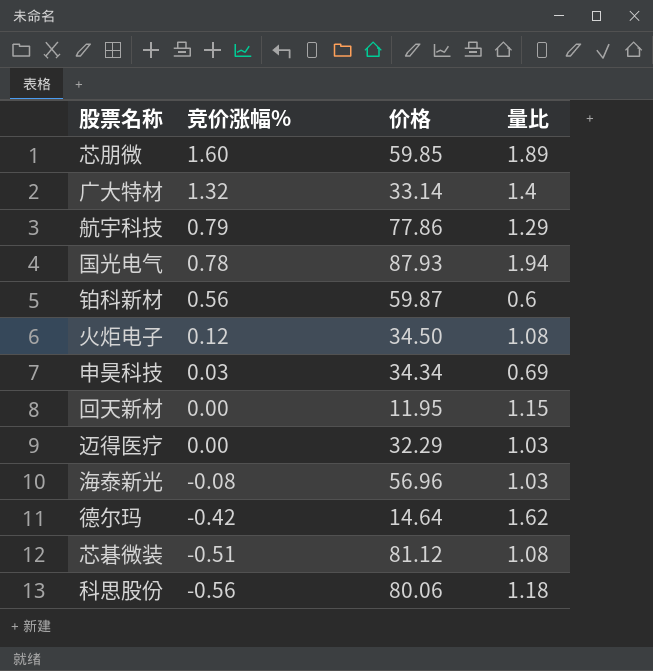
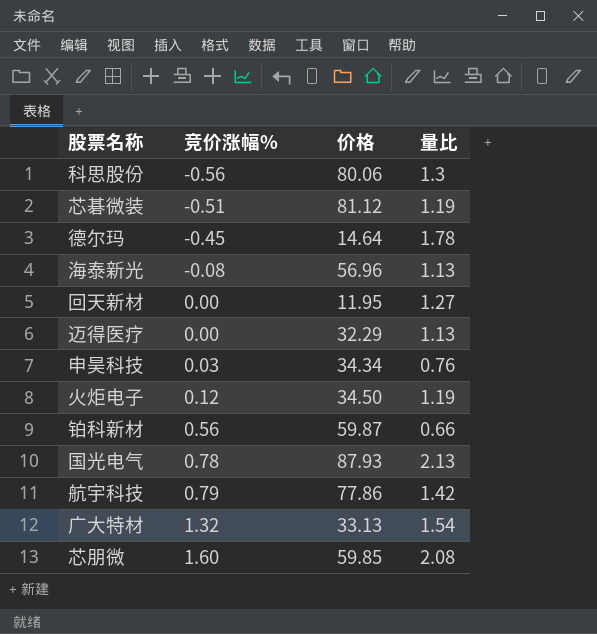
row order: 竞价涨幅% descending -> 竞价涨幅% ascending
科思股份 | 量比: 1.18 -> 1.3
芯碁微装 | 量比: 1.08 -> 1.19
德尔玛 | 竞价涨幅%: -0.42 -> -0.45
德尔玛 | 量比: 1.62 -> 1.78
海泰新光 | 量比: 1.03 -> 1.13
回天新材 | 量比: 1.15 -> 1.27
迈得医疗 | 量比: 1.03 -> 1.13
申昊科技 | 量比: 0.69 -> 0.76
火炬电子 | 量比: 1.08 -> 1.19
铂科新材 | 量比: 0.6 -> 0.66
国光电气 | 量比: 1.94 -> 2.13
航宇科技 | 量比: 1.29 -> 1.42
广大特材 | 价格: 33.14 -> 33.13
广大特材 | 量比: 1.4 -> 1.54
芯朋微 | 量比: 1.89 -> 2.08

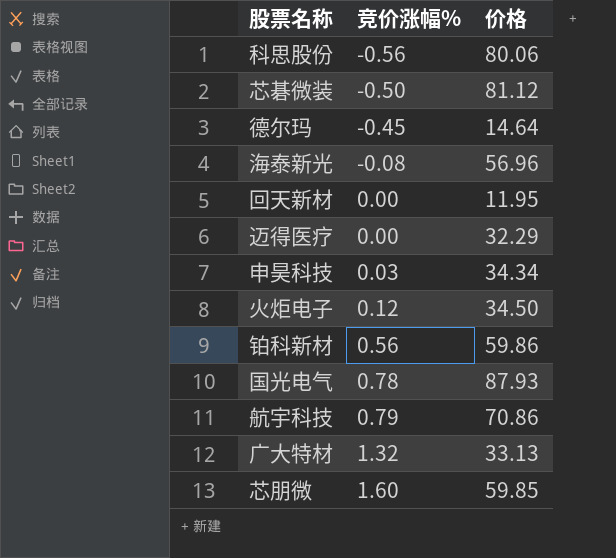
column 量比 | position: 4 -> none
芯碁微装 | 竞价涨幅%: -0.51 -> -0.50
铂科新材 | 价格: 59.87 -> 59.86
航宇科技 | 价格: 77.86 -> 70.86

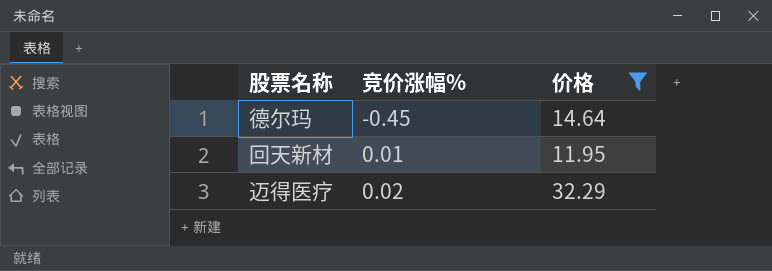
filter: none -> 价格 <= 32.29
回天新材 | 竞价涨幅%: 0.00 -> 0.01
迈得医疗 | 竞价涨幅%: 0.00 -> 0.02

